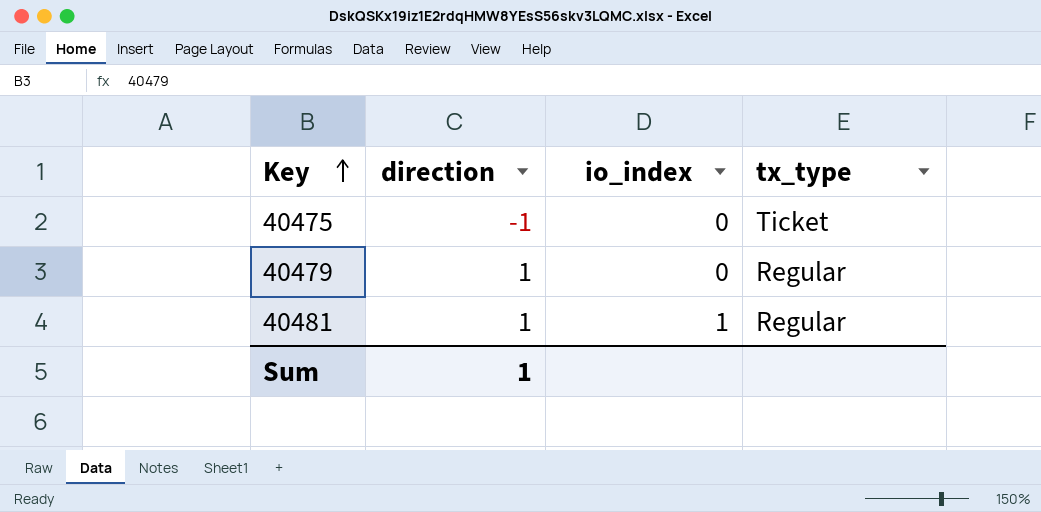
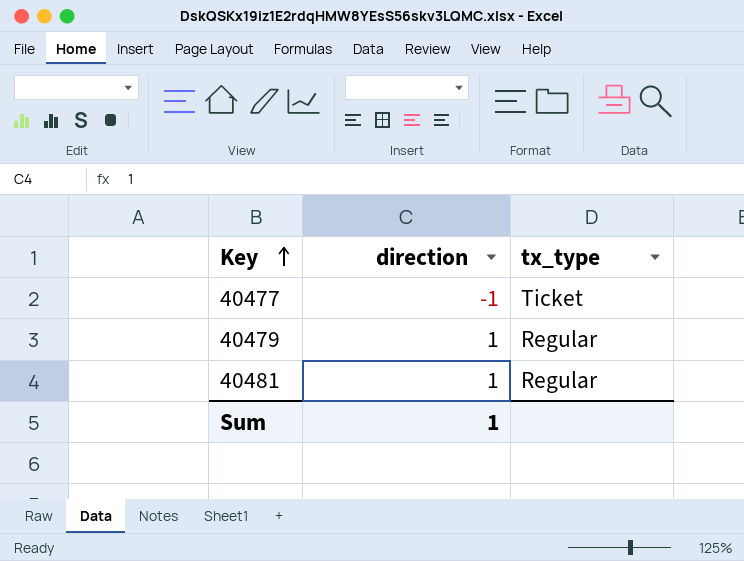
column io_index | position: 3 -> none
row 40475: -1 | 0 | Ticket -> none
row 40477: none -> -1 | Ticket

